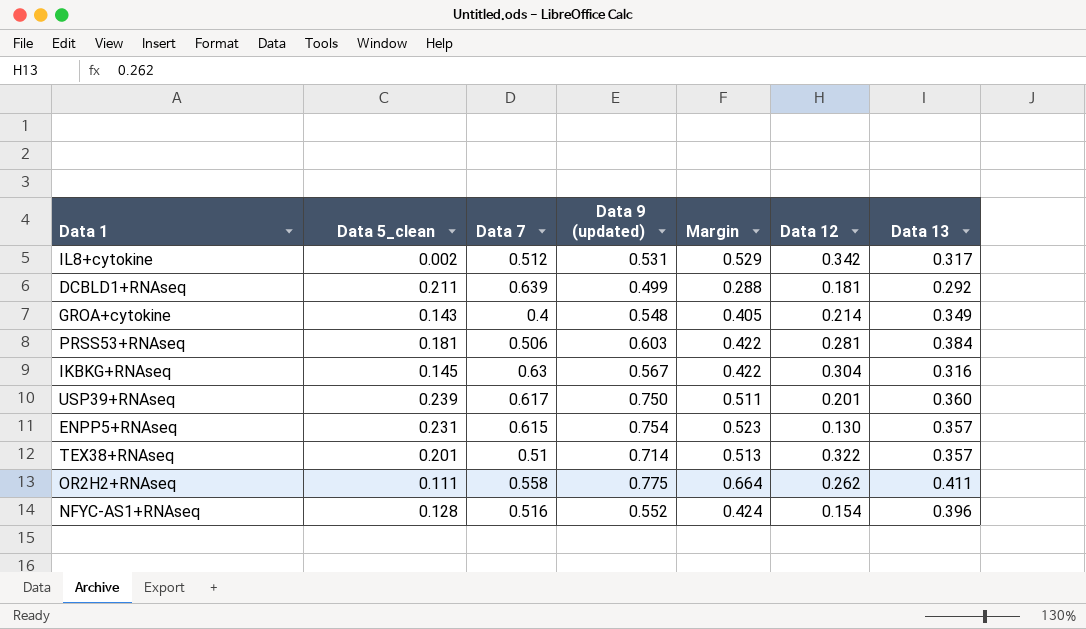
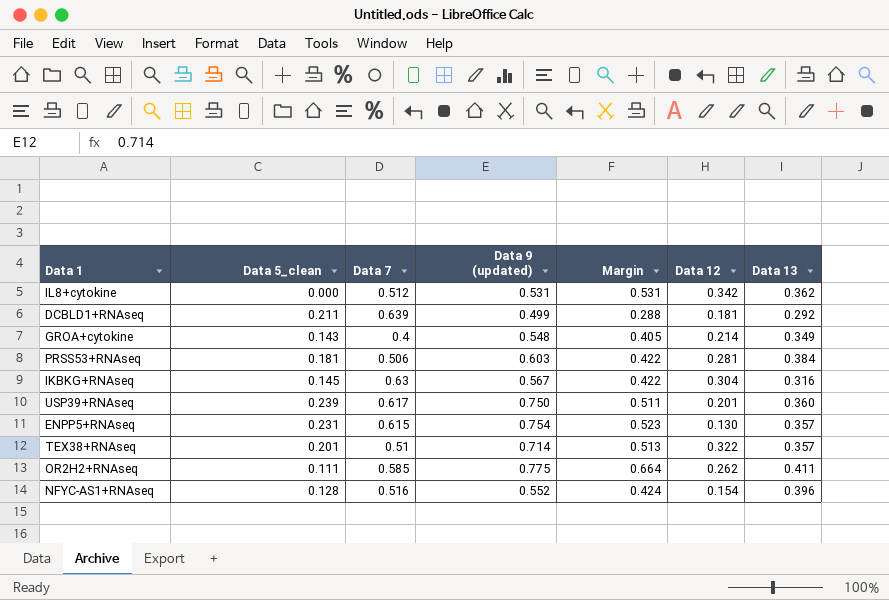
IL8+cytokine | Data 5_clean: 0.002 -> 0.000
IL8+cytokine | Margin: 0.529 -> 0.531
IL8+cytokine | Data 13: 0.317 -> 0.362
OR2H2+RNAseq | Data 7: 0.558 -> 0.585

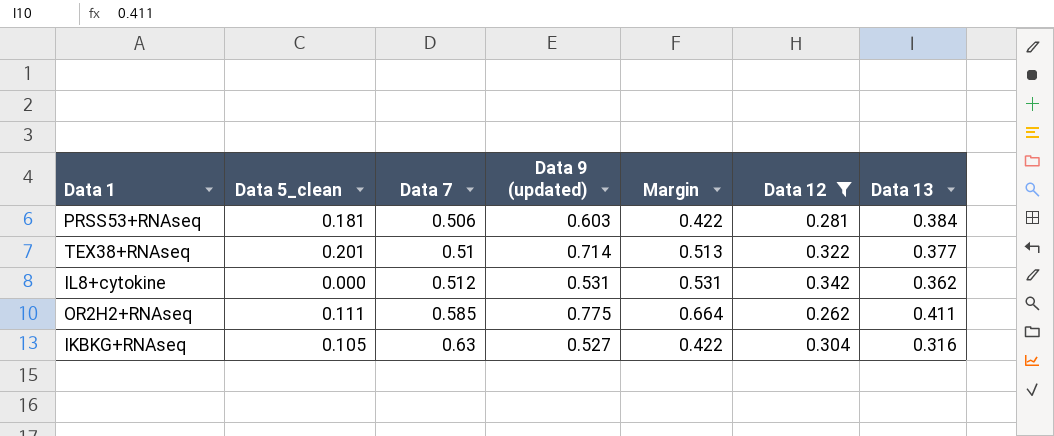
filter: none -> Data 12 >= 0.262
row order: none -> Data 7 ascending
TEX38+RNAseq | Data 13: 0.357 -> 0.377
IKBKG+RNAseq | Data 5_clean: 0.145 -> 0.105
IKBKG+RNAseq | Data 9 (updated): 0.567 -> 0.527

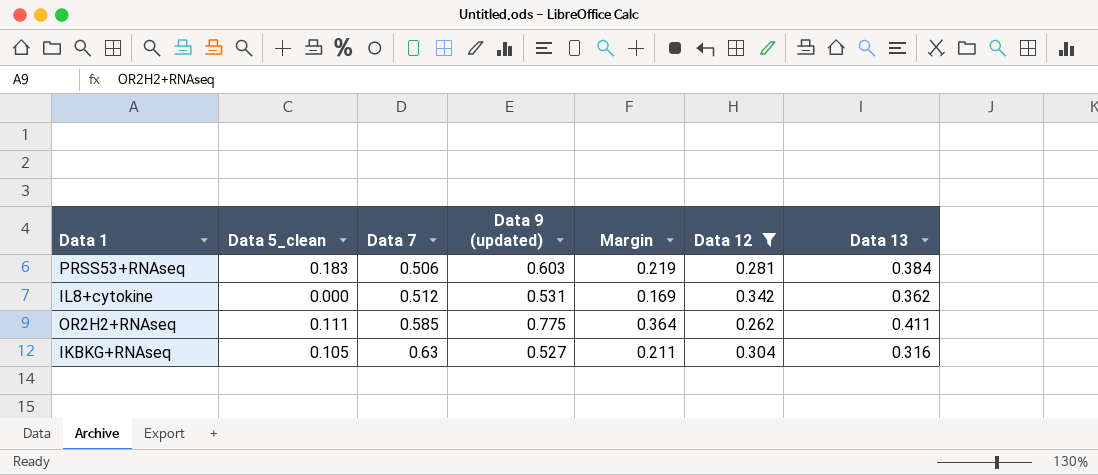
column Margin | formula: [Data 9 (updated)] - [Data 5_clean] -> [Data 9 (updated)] - [Data 13]
row TEX38+RNAseq: 0.201 | 0.51 | 0.714 | 0.513 | 0.322 | 0.377 -> none
PRSS53+RNAseq | Data 5_clean: 0.181 -> 0.183

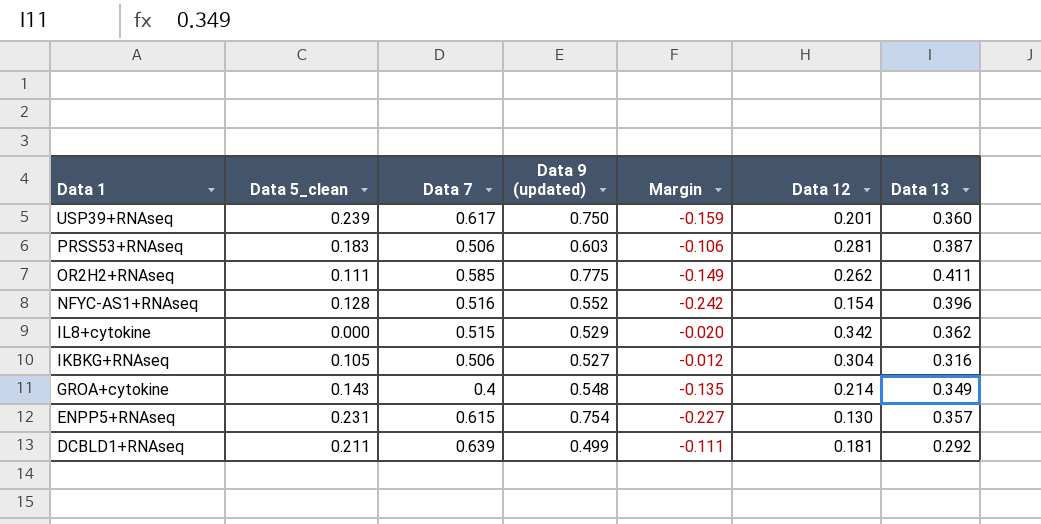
filter: Data 12 >= 0.262 -> none
row order: Data 7 ascending -> Data 1 descending
column Margin | formula: [Data 9 (updated)] - [Data 13] -> [Data 12] - [Data 13]
PRSS53+RNAseq | Data 13: 0.384 -> 0.387
IL8+cytokine | Data 7: 0.512 -> 0.515
IL8+cytokine | Data 9 (updated): 0.531 -> 0.529
IKBKG+RNAseq | Data 7: 0.63 -> 0.506

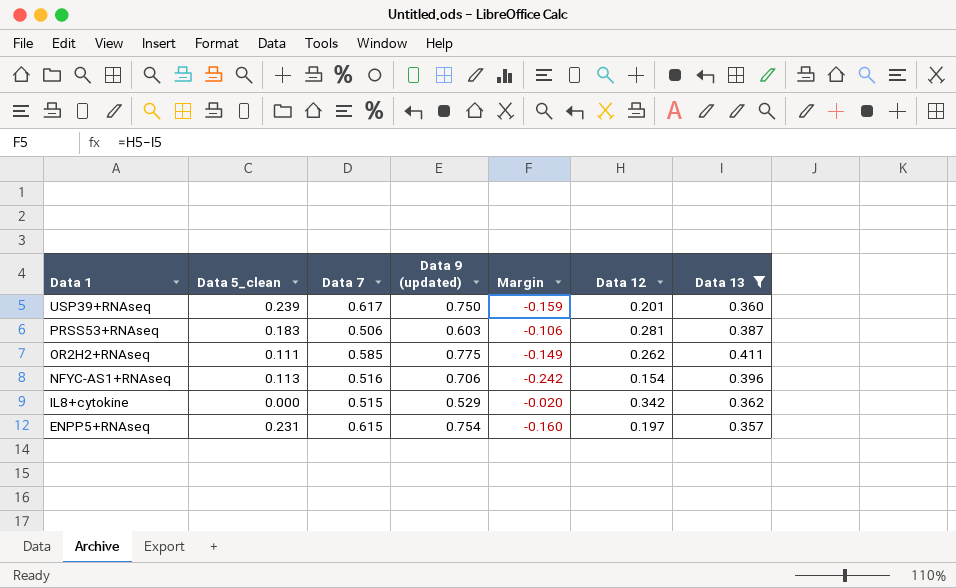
filter: none -> Data 13 >= 0.357
NFYC-AS1+RNAseq | Data 5_clean: 0.128 -> 0.113
NFYC-AS1+RNAseq | Data 9 (updated): 0.552 -> 0.706
ENPP5+RNAseq | Margin: -0.227 -> -0.160
ENPP5+RNAseq | Data 12: 0.130 -> 0.197

